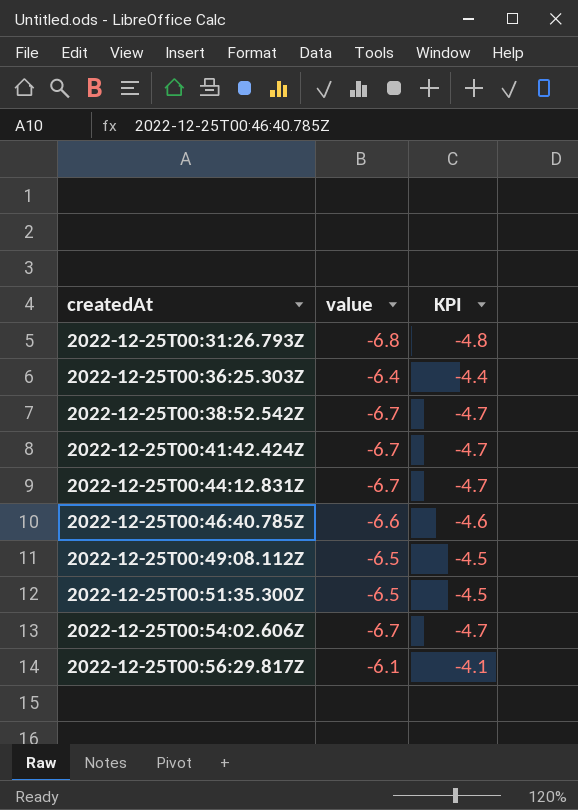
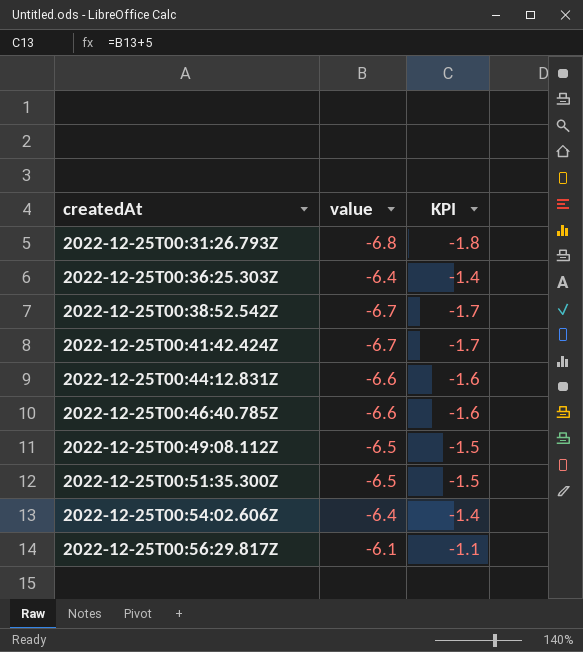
column KPI | formula: [value] + 2 -> [value] + 5
2022-12-25T00:44:12.831Z | value: -6.7 -> -6.6
2022-12-25T00:54:02.606Z | value: -6.7 -> -6.4

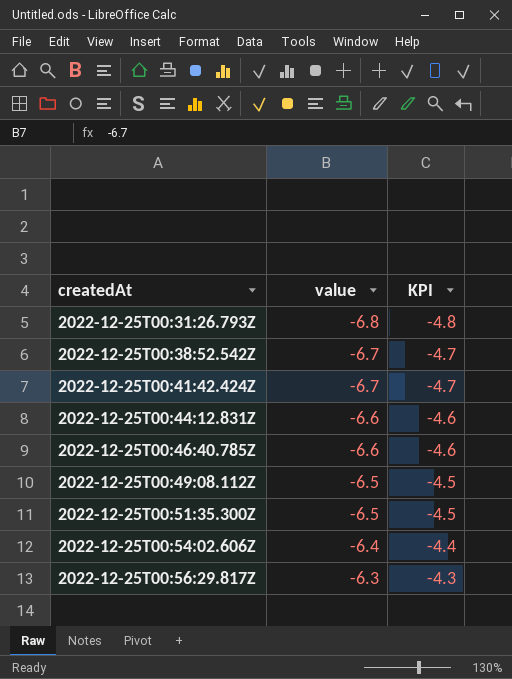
column KPI | formula: [value] + 5 -> [value] + 2
row 2022-12-25T00:36:25.303Z: -6.4 | -1.4 -> none
2022-12-25T00:56:29.817Z | value: -6.1 -> -6.3

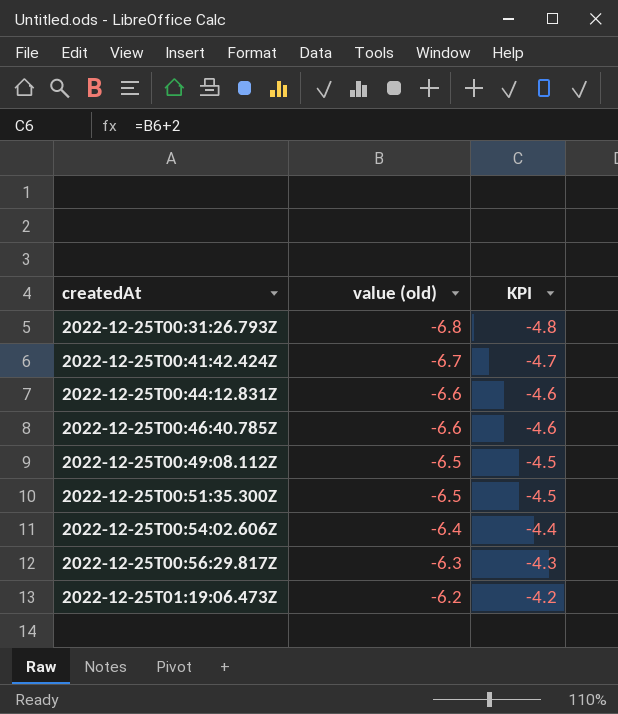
column name: value -> value (old)
row 2022-12-25T00:38:52.542Z: -6.7 | -4.7 -> none
row 2022-12-25T01:19:06.473Z: none -> -6.2 | -4.2

